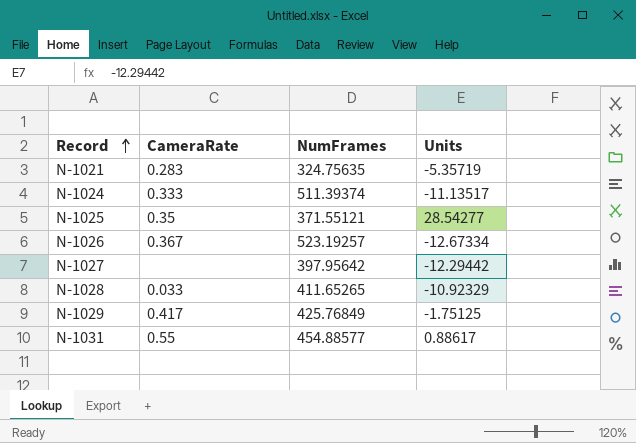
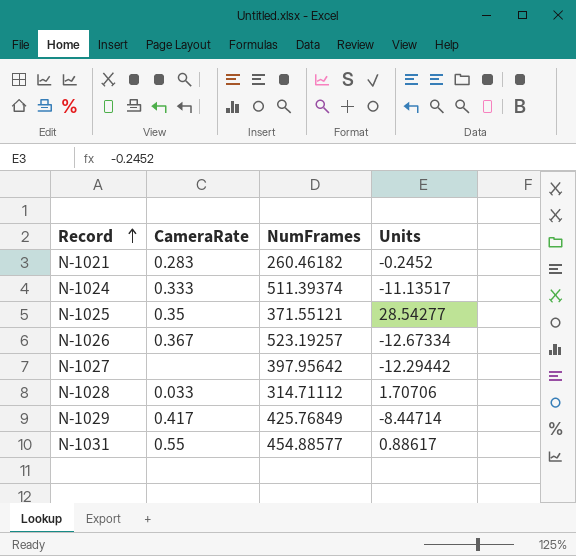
N-1021 | NumFrames: 324.75635 -> 260.46182
N-1021 | Units: -5.35719 -> -0.2452
N-1028 | NumFrames: 411.65265 -> 314.71112
N-1028 | Units: -10.92329 -> 1.70706
N-1029 | Units: -1.75125 -> -8.44714

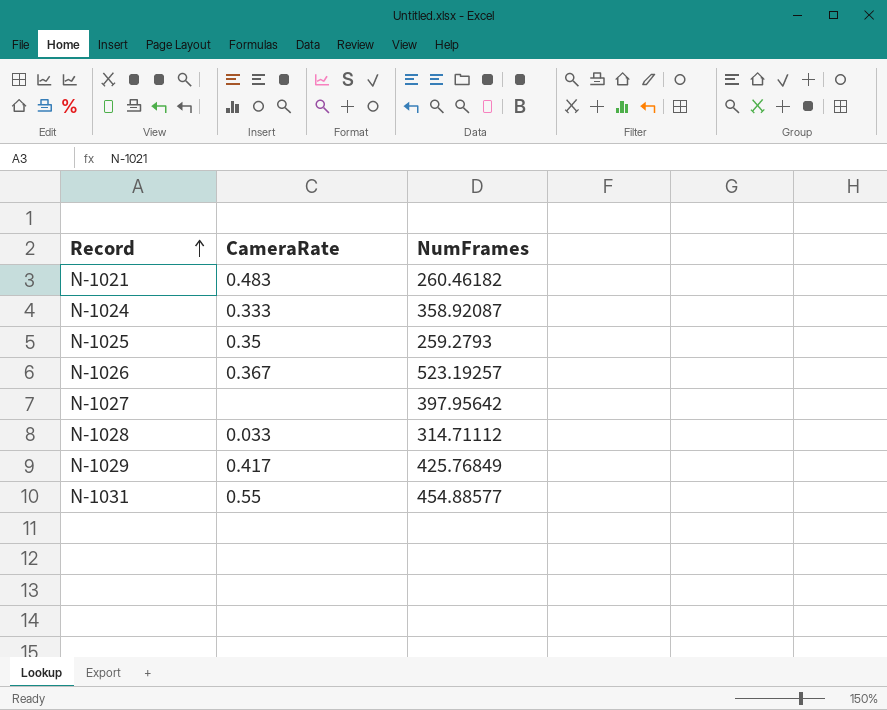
column Units | position: 4 -> none
N-1021 | CameraRate: 0.283 -> 0.483
N-1024 | NumFrames: 511.39374 -> 358.92087
N-1025 | NumFrames: 371.55121 -> 259.2793

